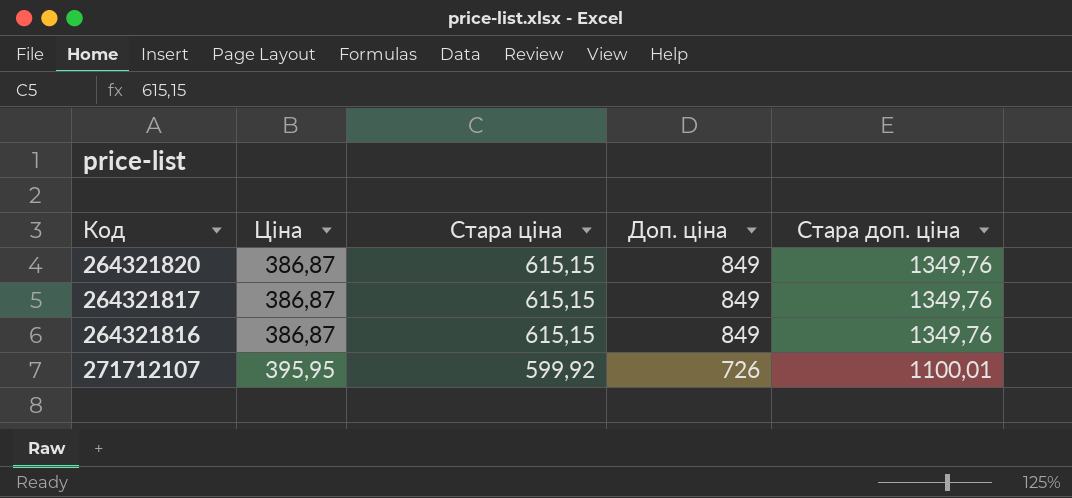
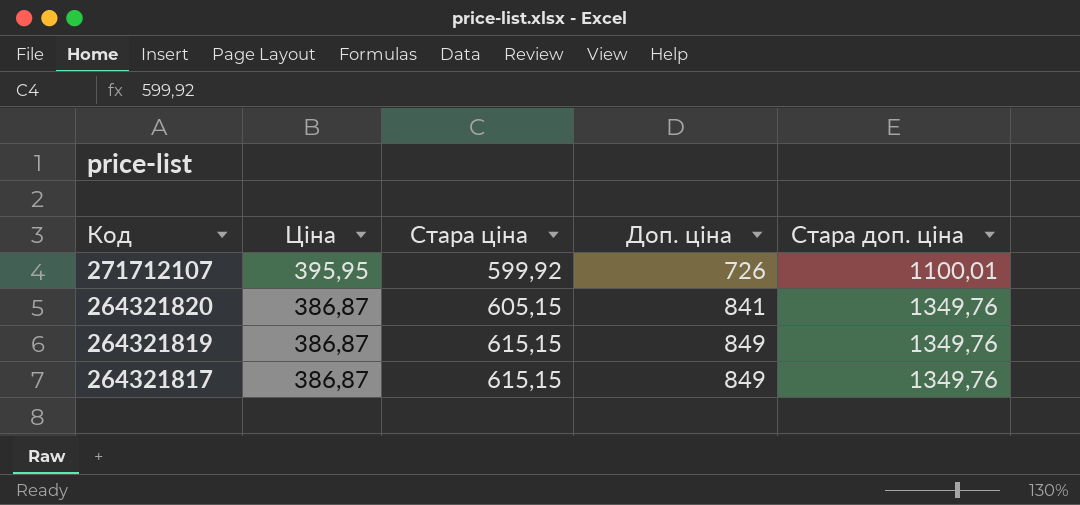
row order: Ціна ascending -> Код descending
row 264321816: 386,87 | 615,15 | 849 | 1349,76 -> none
264321820 | Стара ціна: 615,15 -> 605,15
264321820 | Доп. ціна: 849 -> 841
row 264321819: none -> 386,87 | 615,15 | 849 | 1349,76

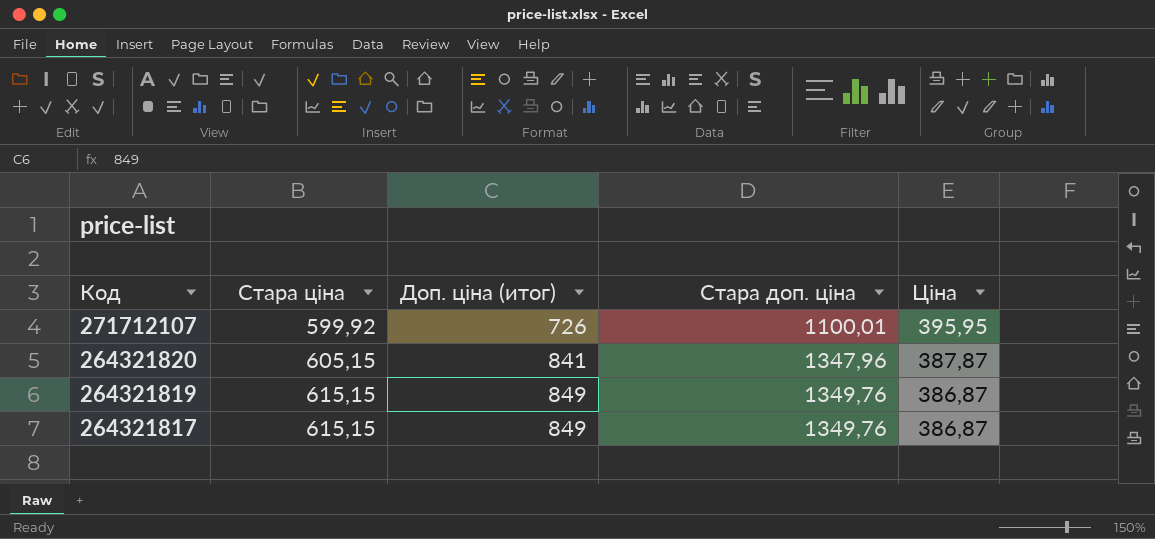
column name: Доп. ціна -> Доп. ціна (итог)
column Ціна | position: 2 -> 5
264321820 | Стара доп. ціна: 1349,76 -> 1347,96
264321820 | Ціна: 386,87 -> 387,87

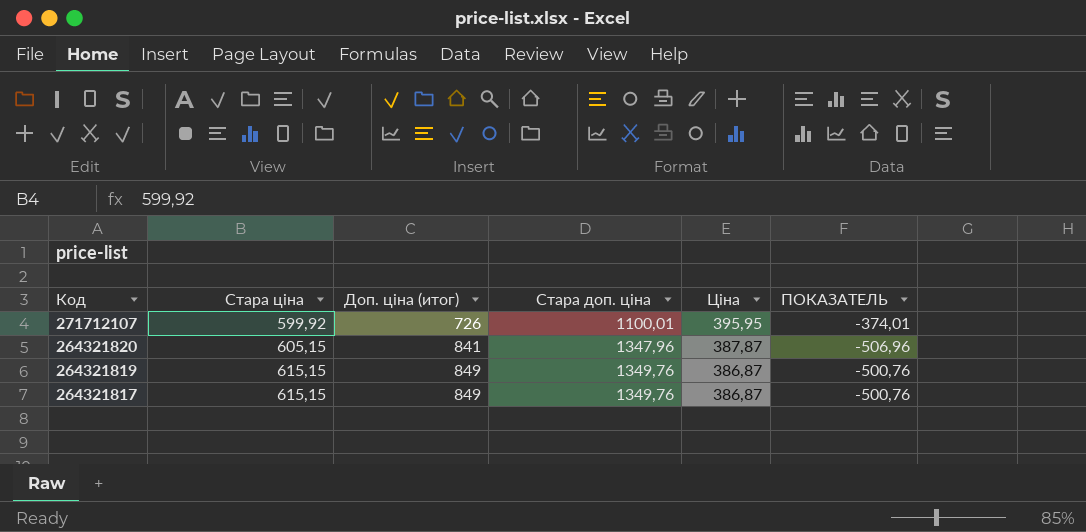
column ПОКАЗАТЕЛЬ | formula: none -> [Доп. ціна (итог)] - [Стара доп. ціна]

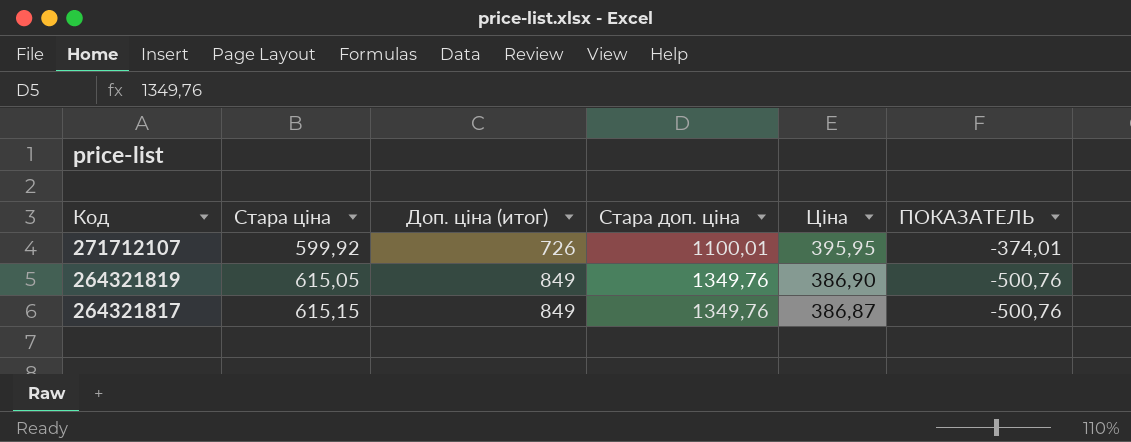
row 264321820: 605,15 | 841 | 1347,96 | 387,87 | -506,96 -> none
264321819 | Стара ціна: 615,15 -> 615,05
264321819 | Ціна: 386,87 -> 386,90

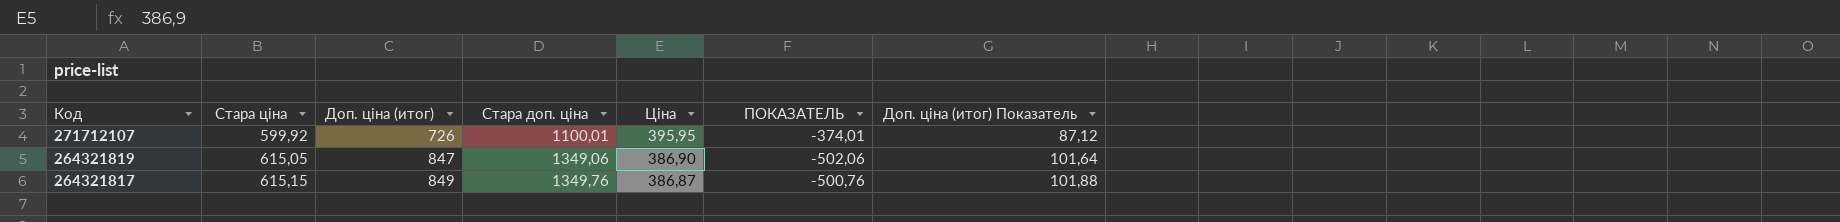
column Доп. ціна (итог) Показатель | formula: none -> [Доп. ціна (итог)] * 0,12
264321819 | Доп. ціна (итог): 849 -> 847
264321819 | Стара доп. ціна: 1349,76 -> 1349,06
264321819 | ПОКАЗАТЕЛЬ: -500,76 -> -502,06

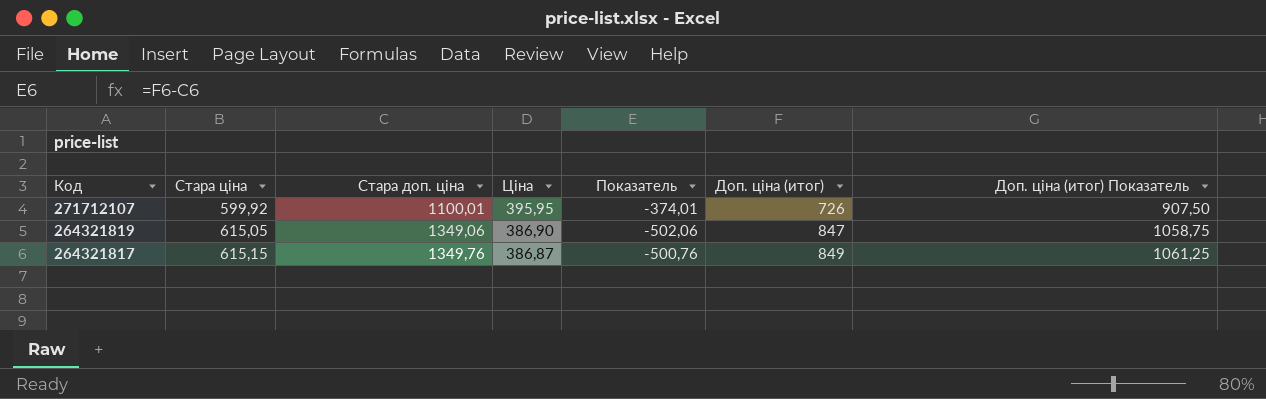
column name: ПОКАЗАТЕЛЬ -> Показатель
column Доп. ціна (итог) | position: 3 -> 6
column Доп. ціна (итог) Показатель | formula: [Доп. ціна (итог)] * 0,12 -> [Доп. ціна (итог)] * 1,25

